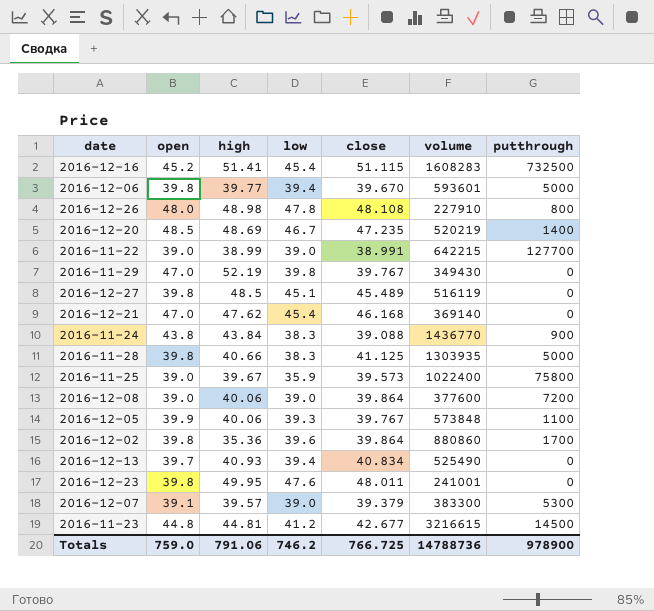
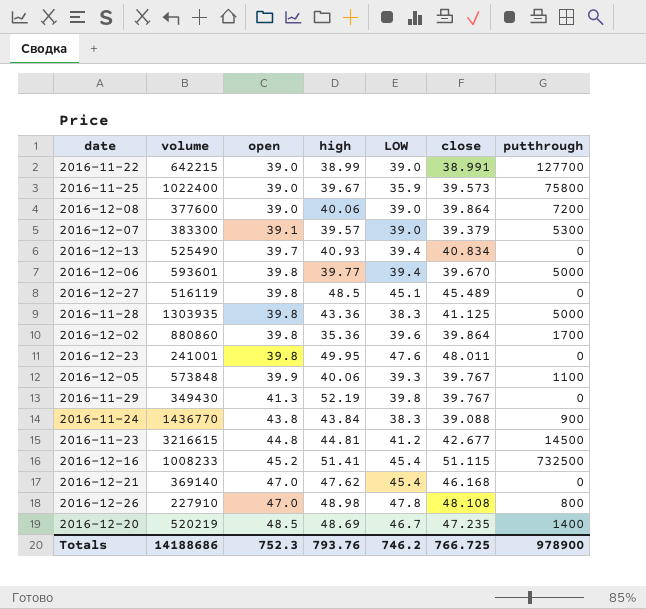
row order: none -> open ascending
column volume | position: 6 -> 2
column name: low -> LOW
2016-11-28 | high: 40.66 -> 43.36
2016-11-29 | open: 47.0 -> 41.3
2016-12-16 | volume: 1608283 -> 1008233
2016-12-26 | open: 48.0 -> 47.0
Totals | volume: 14788736 -> 14188686
Totals | open: 759.0 -> 752.3
Totals | high: 791.06 -> 793.76

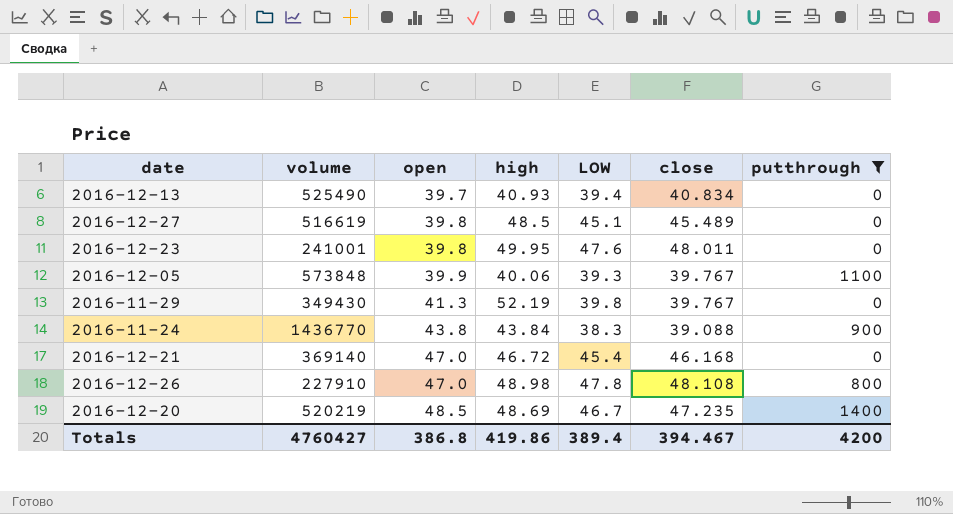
filter: none -> putthrough <= 1400
2016-12-27 | volume: 516119 -> 516619
2016-12-21 | high: 47.62 -> 46.72
Totals | volume: 14188686 -> 4760427
Totals | open: 752.3 -> 386.8
Totals | high: 793.76 -> 419.86
Totals | LOW: 746.2 -> 389.4
Totals | close: 766.725 -> 394.467
Totals | putthrough: 978900 -> 4200

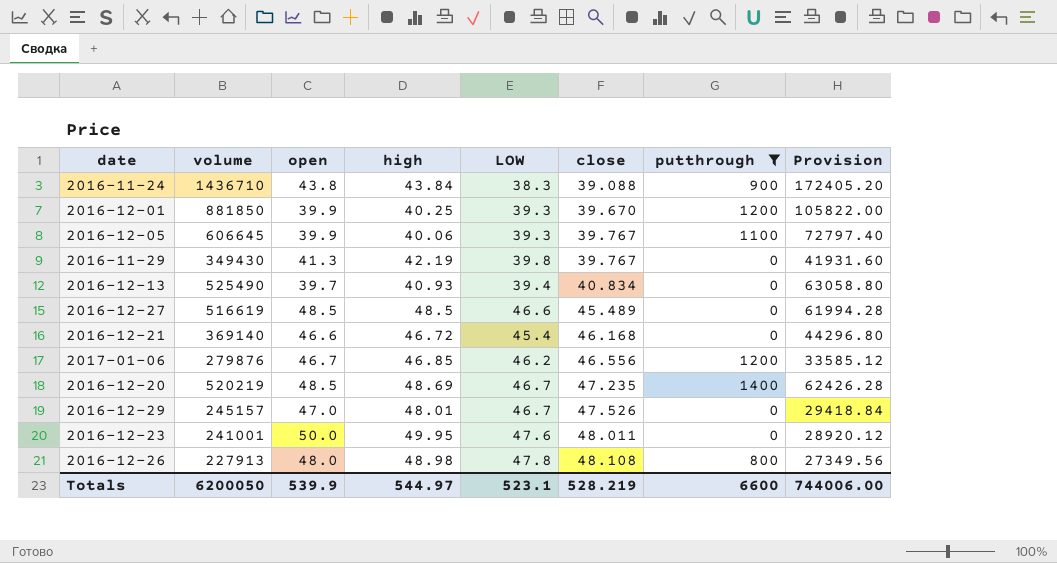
row order: open ascending -> close ascending
column Provision | formula: none -> [volume] * 0.12
2016-11-24 | volume: 1436770 -> 1436710
row 2016-12-01: none -> 881850 | 39.9 | 40.25 | 39.3 | 39.670 | 1200 | 105822.00
2016-12-05 | volume: 573848 -> 606645
2016-11-29 | high: 52.19 -> 42.19
2016-12-27 | open: 39.8 -> 48.5
2016-12-27 | LOW: 45.1 -> 46.6
2016-12-21 | open: 47.0 -> 46.6
row 2017-01-06: none -> 279876 | 46.7 | 46.85 | 46.2 | 46.556 | 1200 | 33585.12
row 2016-12-29: none -> 245157 | 47.0 | 48.01 | 46.7 | 47.526 | 0 | 29418.84
2016-12-23 | open: 39.8 -> 50.0
2016-12-26 | volume: 227910 -> 227913
2016-12-26 | open: 47.0 -> 48.0
Totals | volume: 4760427 -> 6200050
Totals | open: 386.8 -> 539.9
Totals | high: 419.86 -> 544.97
Totals | LOW: 389.4 -> 523.1
Totals | close: 394.467 -> 528.219
Totals | putthrough: 4200 -> 6600

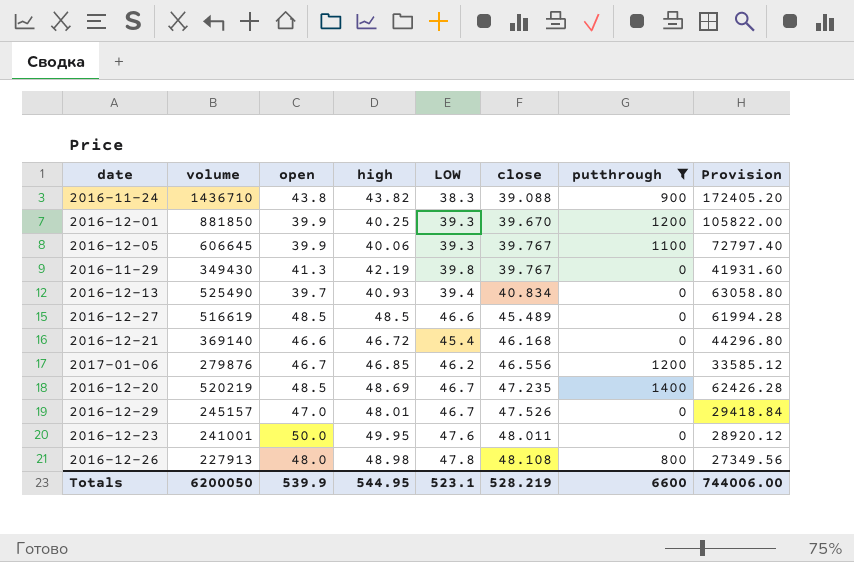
2016-11-24 | high: 43.84 -> 43.82
Totals | high: 544.97 -> 544.95

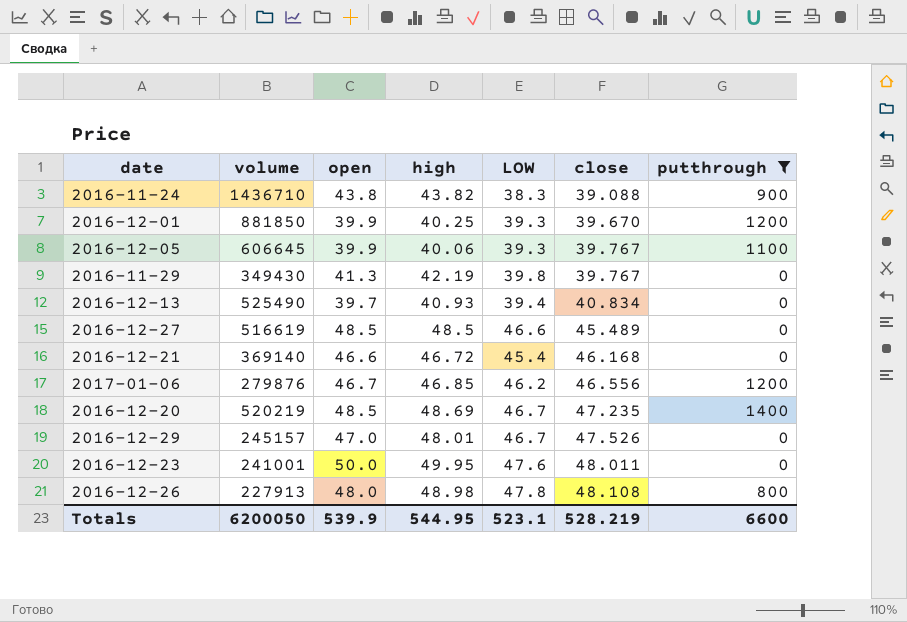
column Provision | formula: [volume] * 0.12 -> none

